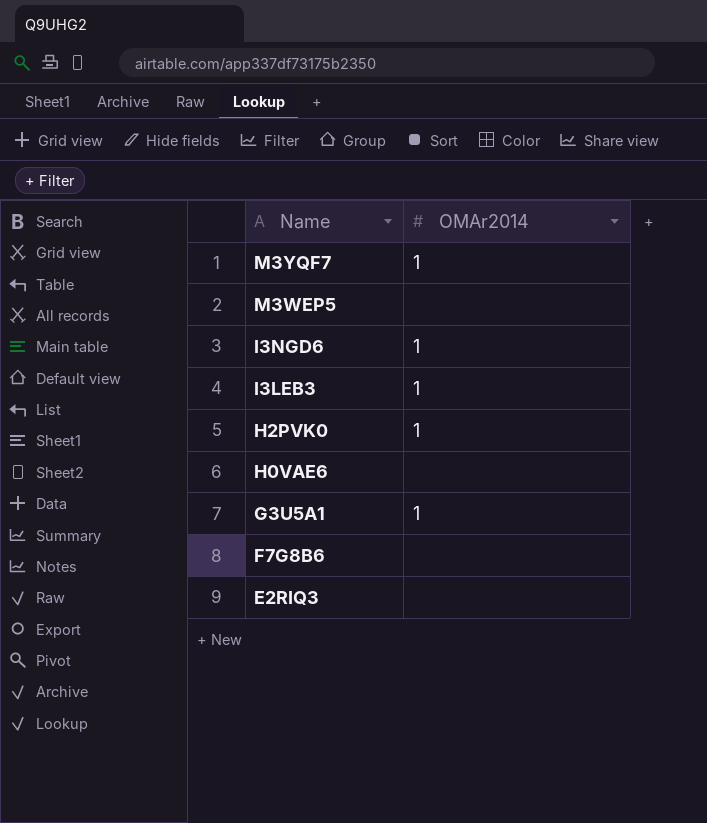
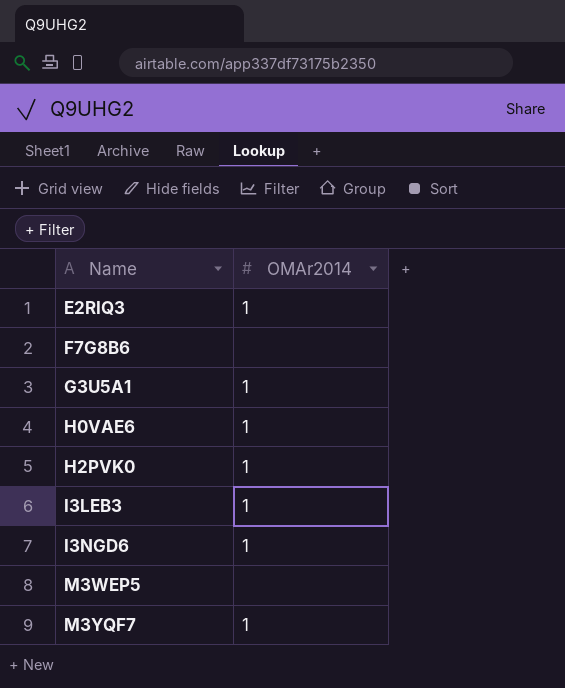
row order: Name descending -> Name ascending
E2RIQ3 | OMAr2014: none -> 1
H0VAE6 | OMAr2014: none -> 1

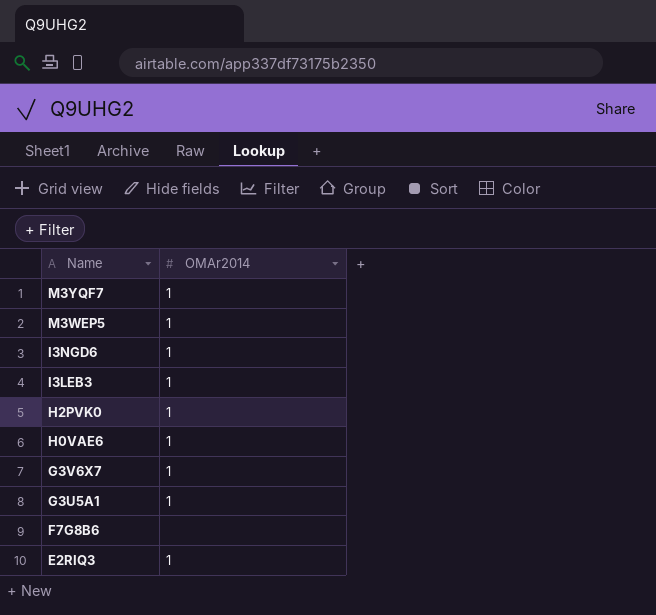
row order: Name ascending -> Name descending
M3WEP5 | OMAr2014: none -> 1
row G3V6X7: none -> 1

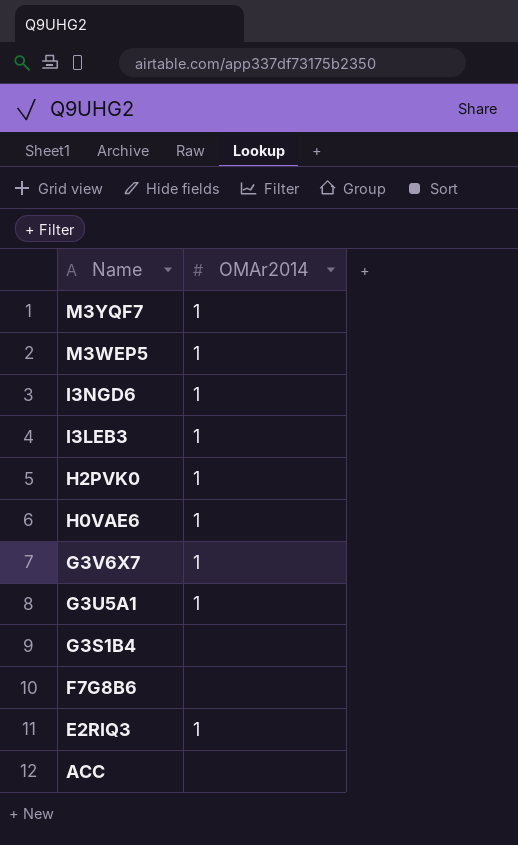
row G3S1B4: none -> none
row ACC: none -> none

